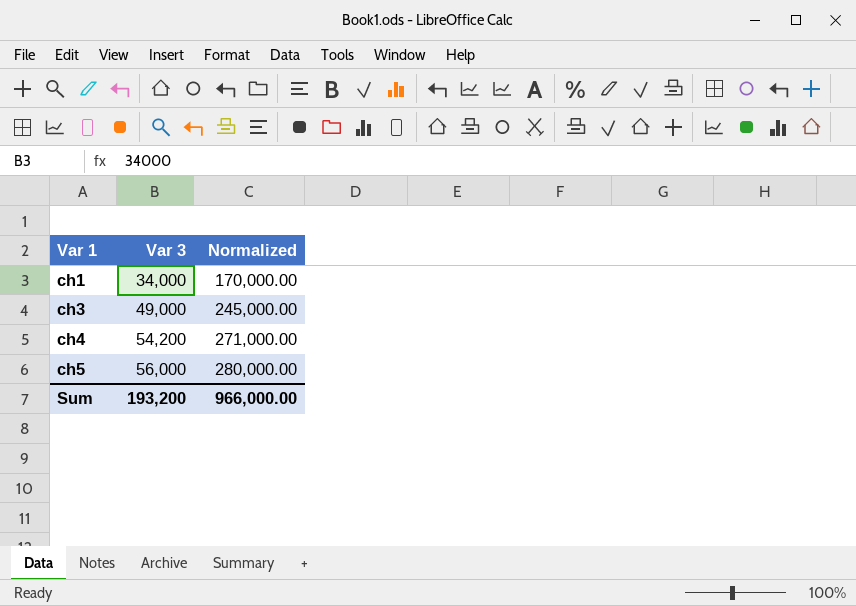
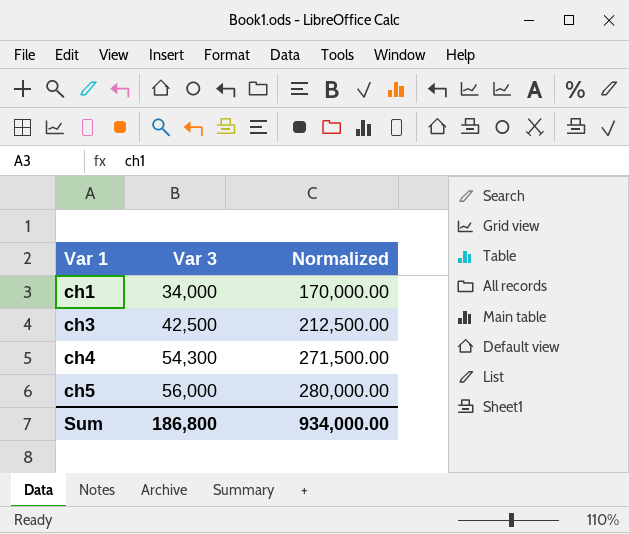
ch3 | Var 3: 49,000 -> 42,500
ch3 | Normalized: 245,000.00 -> 212,500.00
ch4 | Var 3: 54,200 -> 54,300
ch4 | Normalized: 271,000.00 -> 271,500.00
Sum | Var 3: 193,200 -> 186,800
Sum | Normalized: 966,000.00 -> 934,000.00

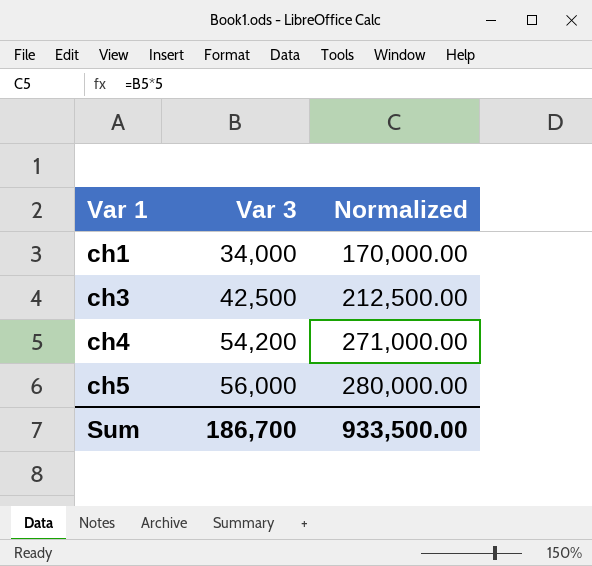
ch4 | Var 3: 54,300 -> 54,200
ch4 | Normalized: 271,500.00 -> 271,000.00
Sum | Var 3: 186,800 -> 186,700
Sum | Normalized: 934,000.00 -> 933,500.00

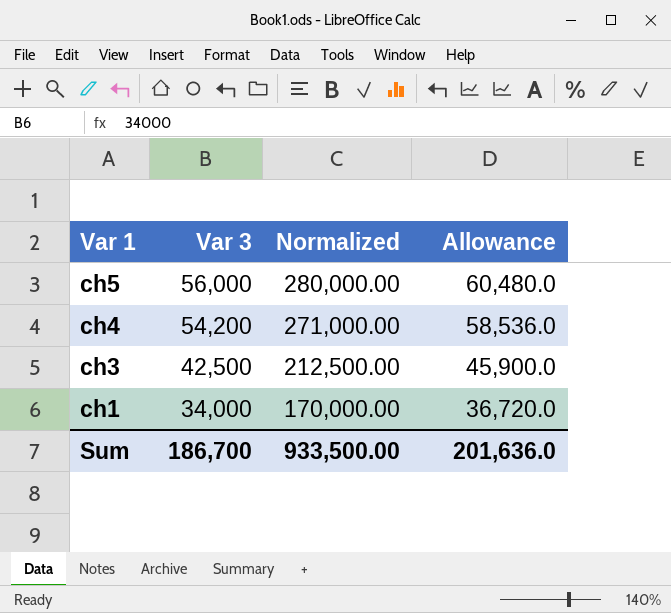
row order: Var 1 ascending -> Var 1 descending
column Allowance | formula: none -> [Var 3] * 1.08

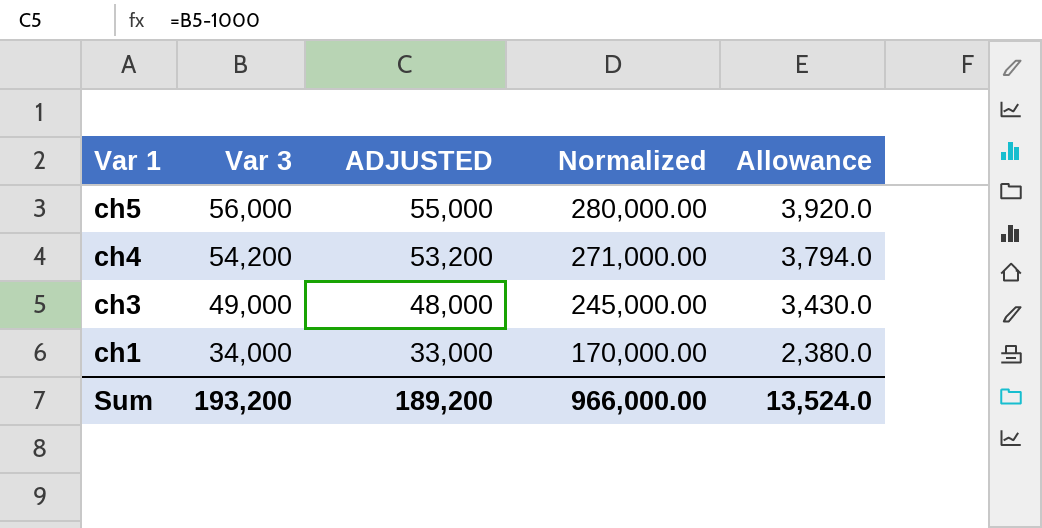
column ADJUSTED | formula: none -> [Var 3] - 1000
column Allowance | formula: [Var 3] * 1.08 -> [Var 3] * 0.07
ch3 | Var 3: 42,500 -> 49,000
ch3 | Normalized: 212,500.00 -> 245,000.00
Sum | Var 3: 186,700 -> 193,200
Sum | Normalized: 933,500.00 -> 966,000.00
Sum | Allowance: 201,636.0 -> 13,524.0

